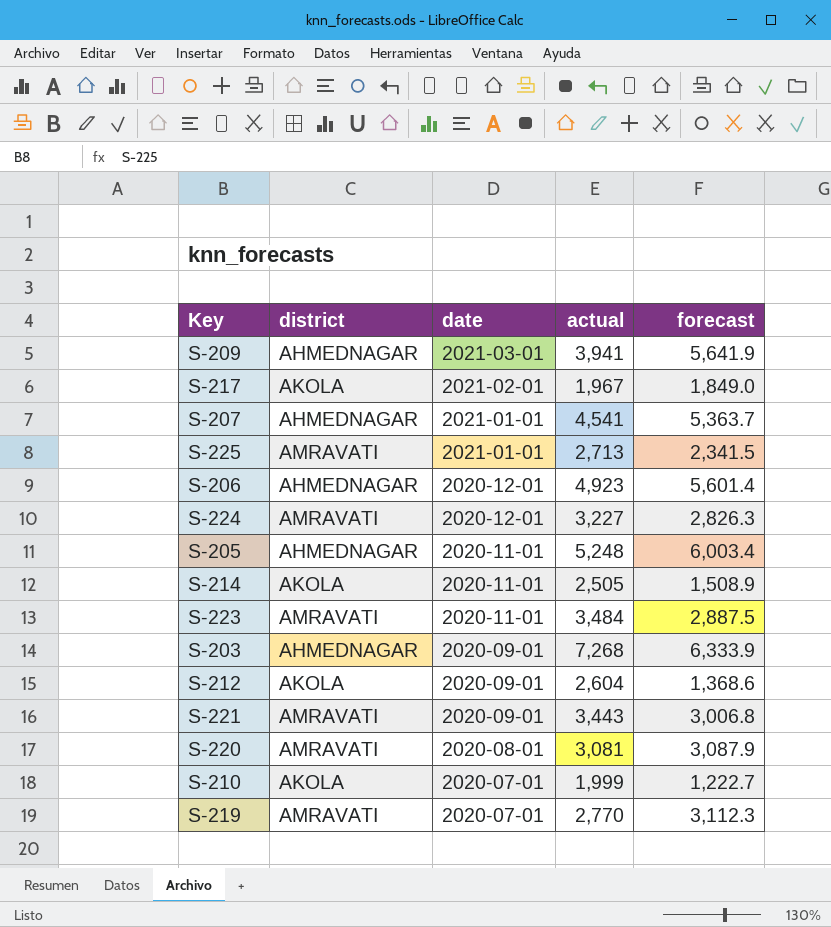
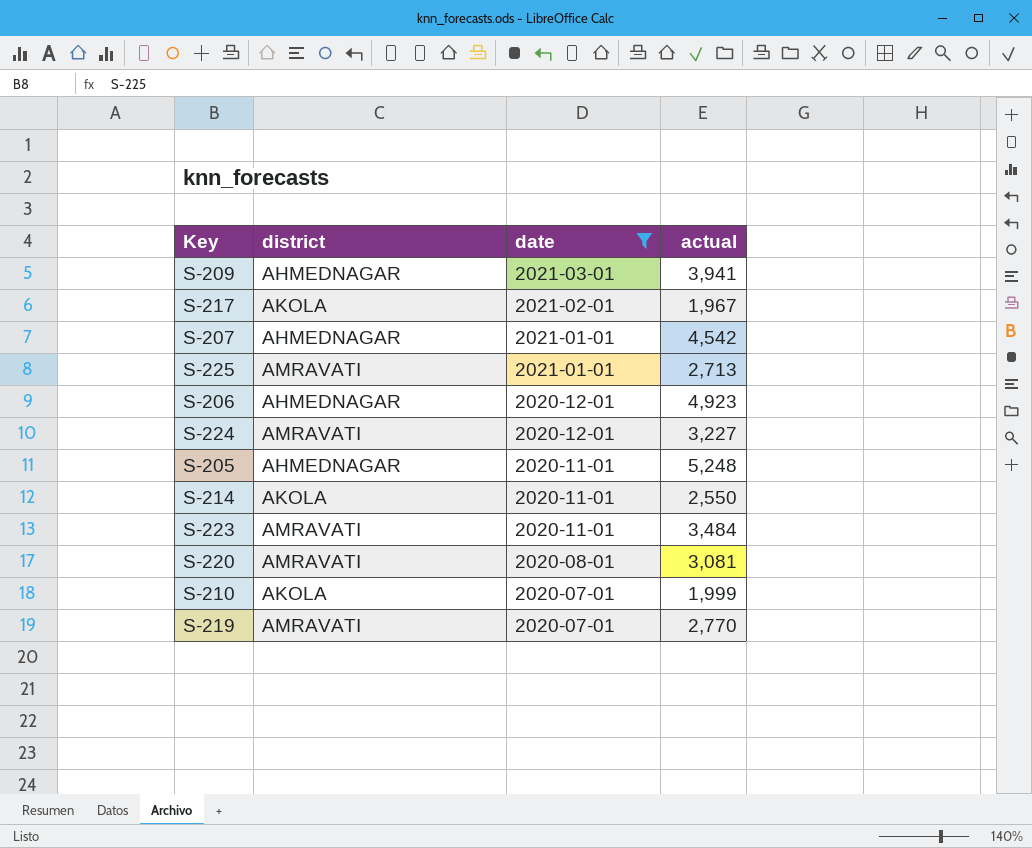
filter: none -> date != 2020-09-01
column forecast | position: 5 -> none
S-207 | actual: 4,541 -> 4,542
S-214 | actual: 2,505 -> 2,550

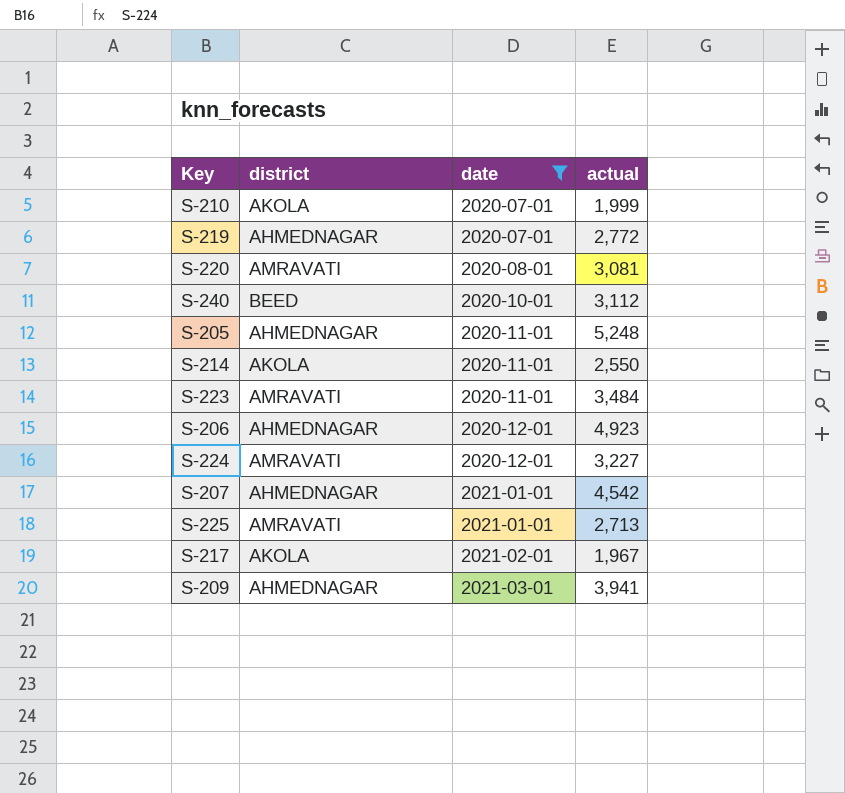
row order: date descending -> date ascending
S-219 | district: AMRAVATI -> AHMEDNAGAR
S-219 | actual: 2,770 -> 2,772
row S-240: none -> BEED | 2020-10-01 | 3,112

